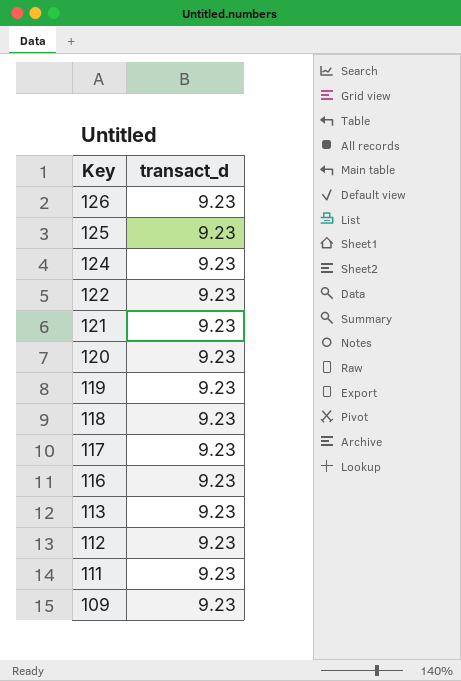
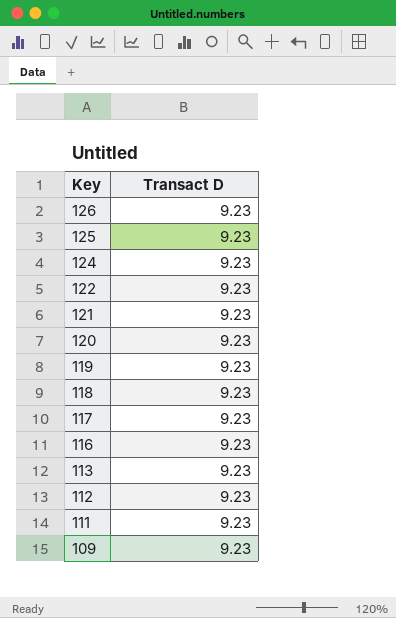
column name: transact_d -> Transact D

